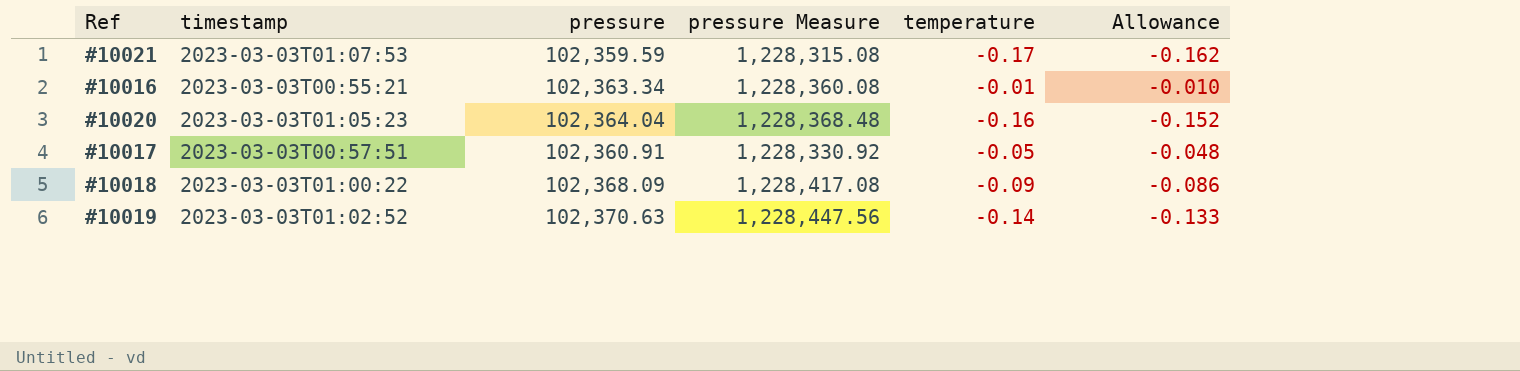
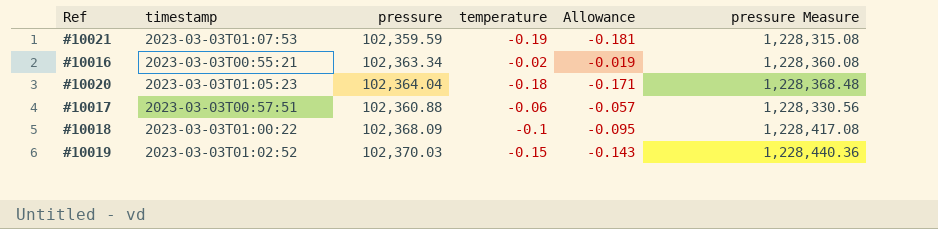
column pressure Measure | position: 4 -> 6
#10021 | temperature: -0.17 -> -0.19
#10021 | Allowance: -0.162 -> -0.181
#10016 | temperature: -0.01 -> -0.02
#10016 | Allowance: -0.010 -> -0.019
#10020 | temperature: -0.16 -> -0.18
#10020 | Allowance: -0.152 -> -0.171
#10017 | pressure: 102,360.91 -> 102,360.88
#10017 | temperature: -0.05 -> -0.06
#10017 | Allowance: -0.048 -> -0.057
#10017 | pressure Measure: 1,228,330.92 -> 1,228,330.56
#10018 | temperature: -0.09 -> -0.1
#10018 | Allowance: -0.086 -> -0.095
#10019 | pressure: 102,370.63 -> 102,370.03
#10019 | temperature: -0.14 -> -0.15
#10019 | Allowance: -0.133 -> -0.143
#10019 | pressure Measure: 1,228,447.56 -> 1,228,440.36

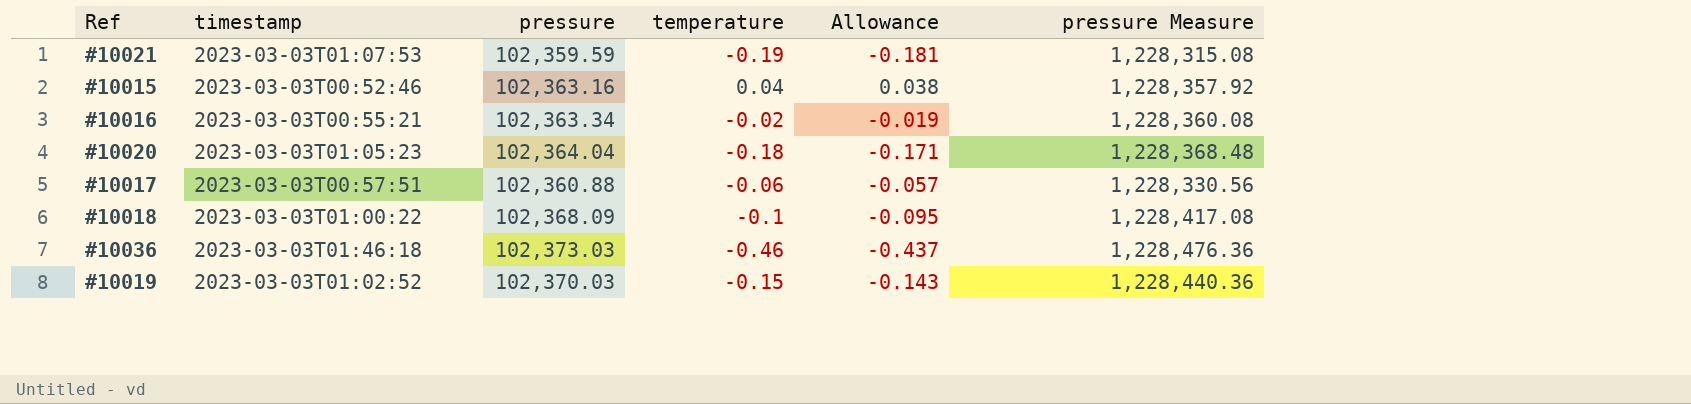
row #10015: none -> 2023-03-03T00:52:46 | 102,363.16 | 0.04 | 0.038 | 1,228,357.92
row #10036: none -> 2023-03-03T01:46:18 | 102,373.03 | -0.46 | -0.437 | 1,228,476.36

